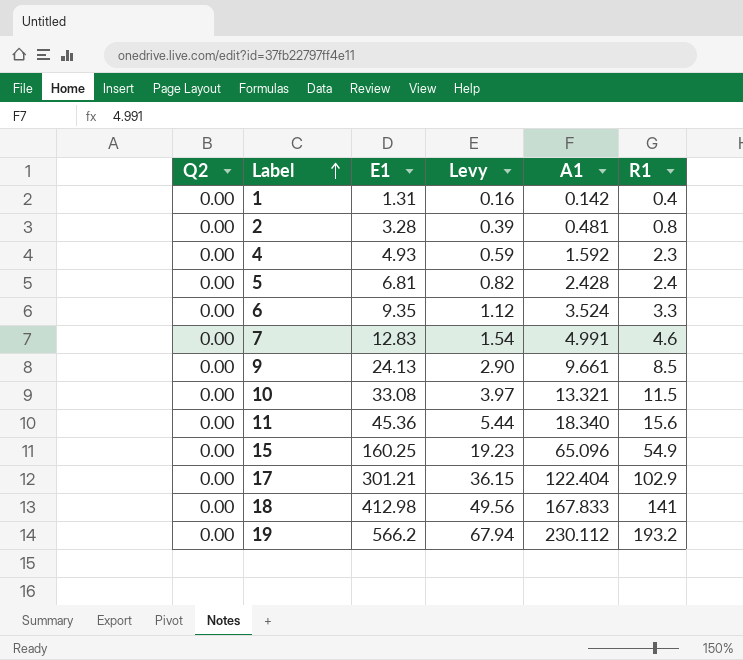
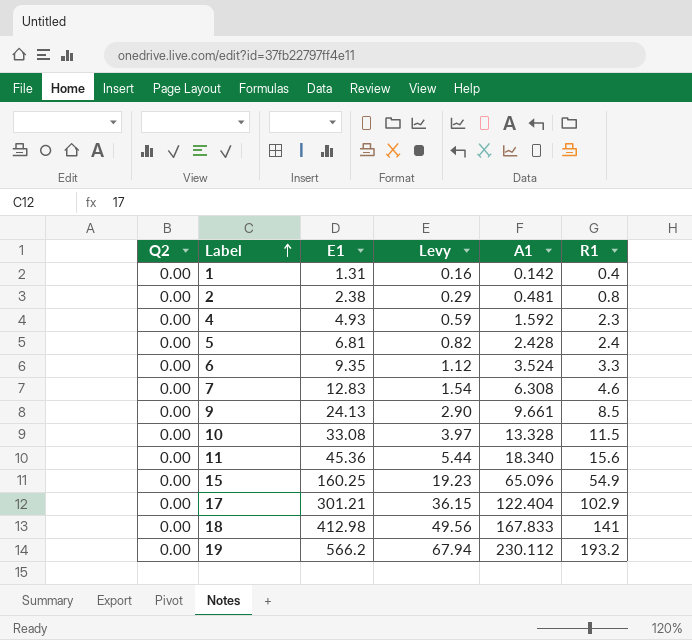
2 | E1: 3.28 -> 2.38
2 | Levy: 0.39 -> 0.29
7 | A1: 4.991 -> 6.308
10 | A1: 13.321 -> 13.328

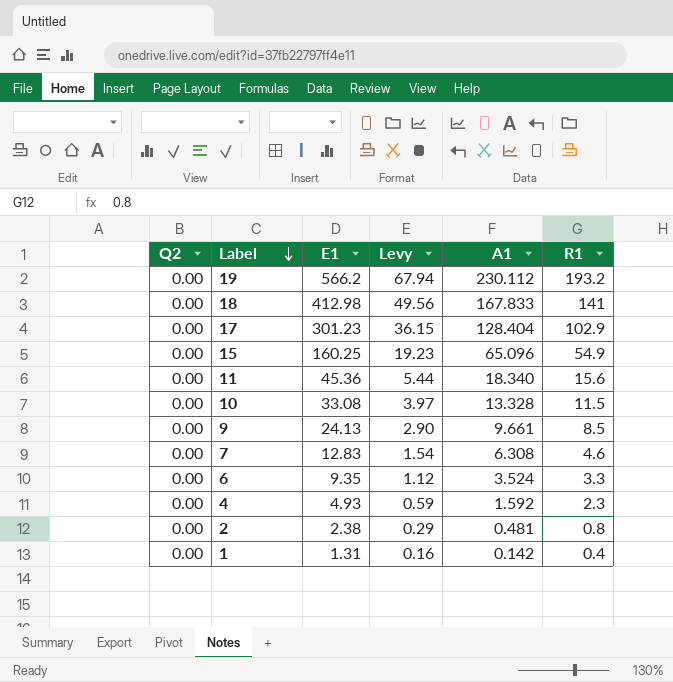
row order: Label ascending -> Label descending
row 5: 0.00 | 6.81 | 0.82 | 2.428 | 2.4 -> none
17 | E1: 301.21 -> 301.23
17 | A1: 122.404 -> 128.404

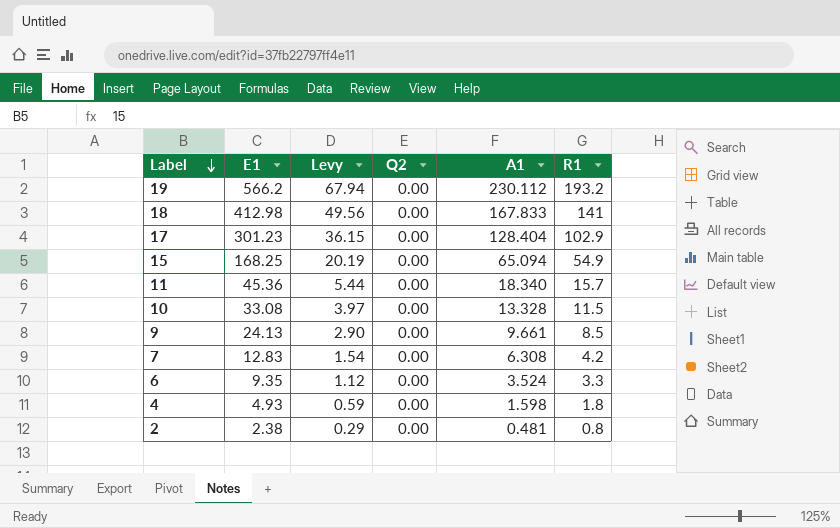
column Q2 | position: 1 -> 4
row 1: 0.00 | 1.31 | 0.16 | 0.142 | 0.4 -> none
15 | E1: 160.25 -> 168.25
15 | Levy: 19.23 -> 20.19
15 | A1: 65.096 -> 65.094
11 | R1: 15.6 -> 15.7
7 | R1: 4.6 -> 4.2
4 | A1: 1.592 -> 1.598
4 | R1: 2.3 -> 1.8

